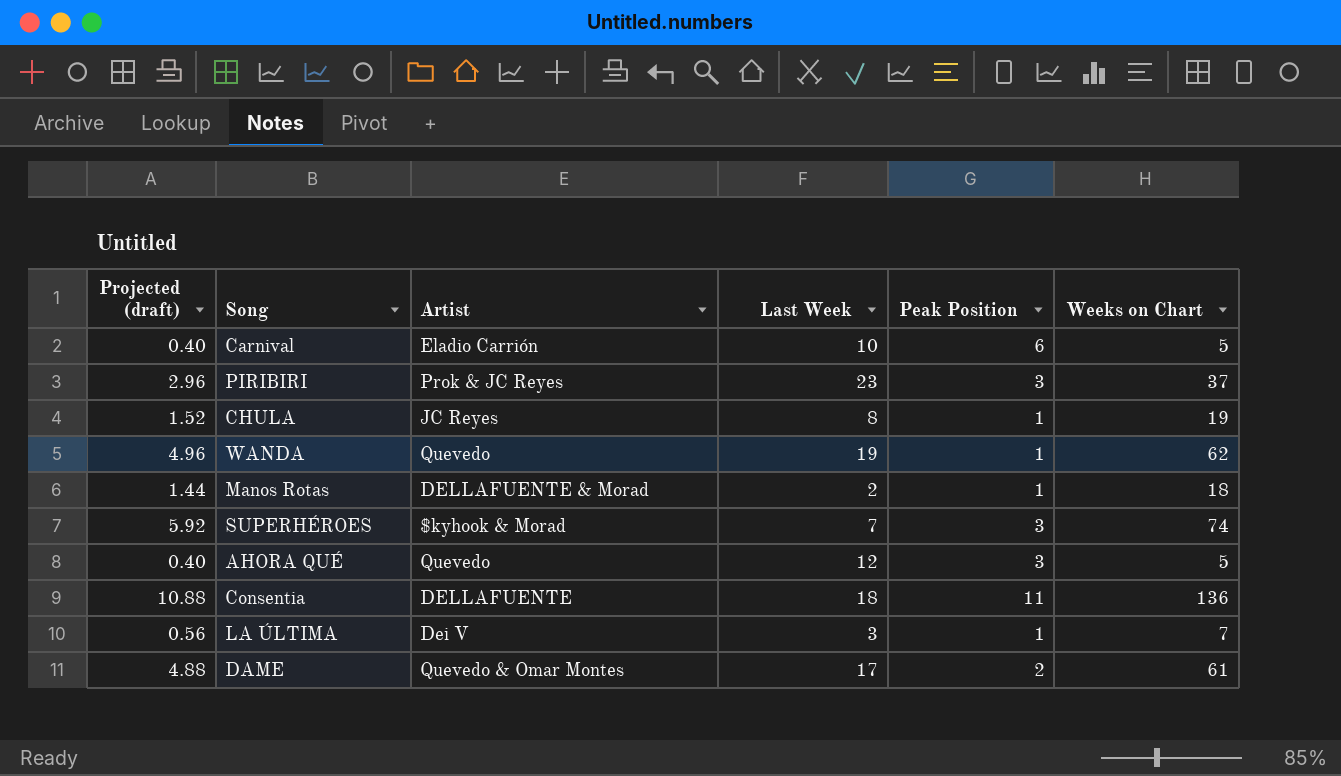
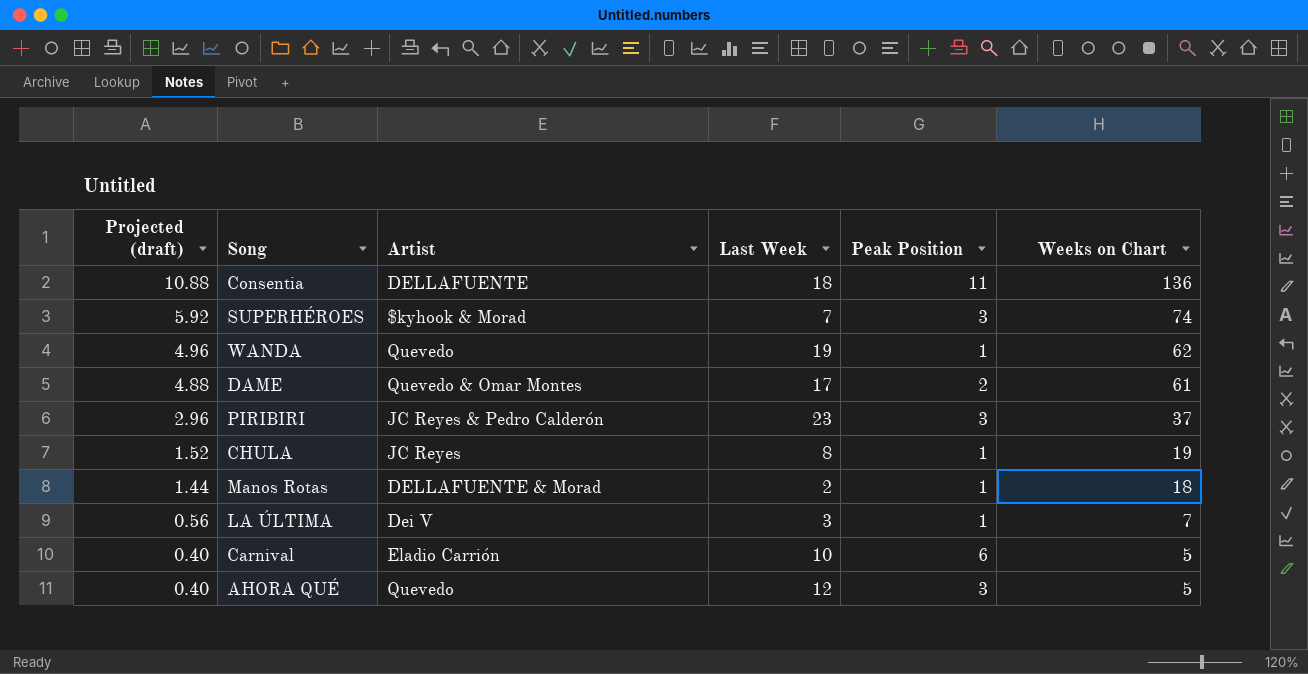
row order: none -> Projected (draft) descending
PIRIBIRI | Artist: Prok & JC Reyes -> JC Reyes & Pedro Calderón

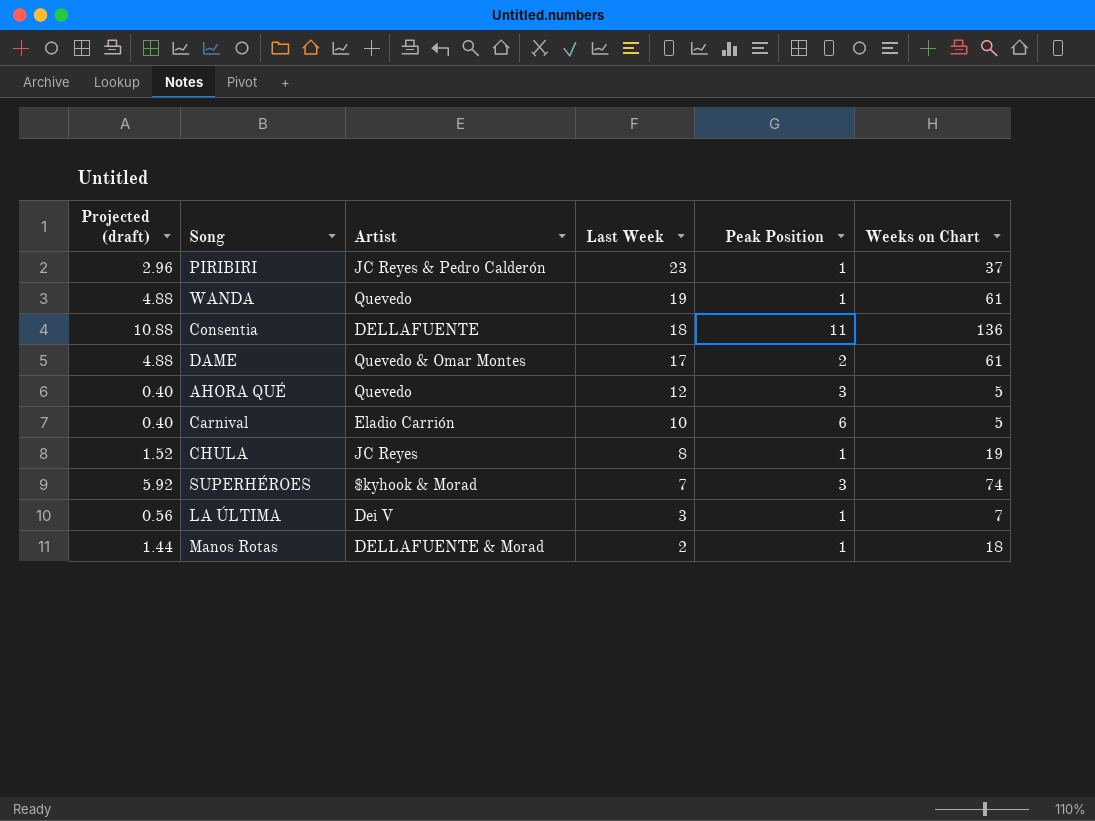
row order: Projected (draft) descending -> Last Week descending
PIRIBIRI | Peak Position: 3 -> 1
WANDA | Projected (draft): 4.96 -> 4.88
WANDA | Weeks on Chart: 62 -> 61

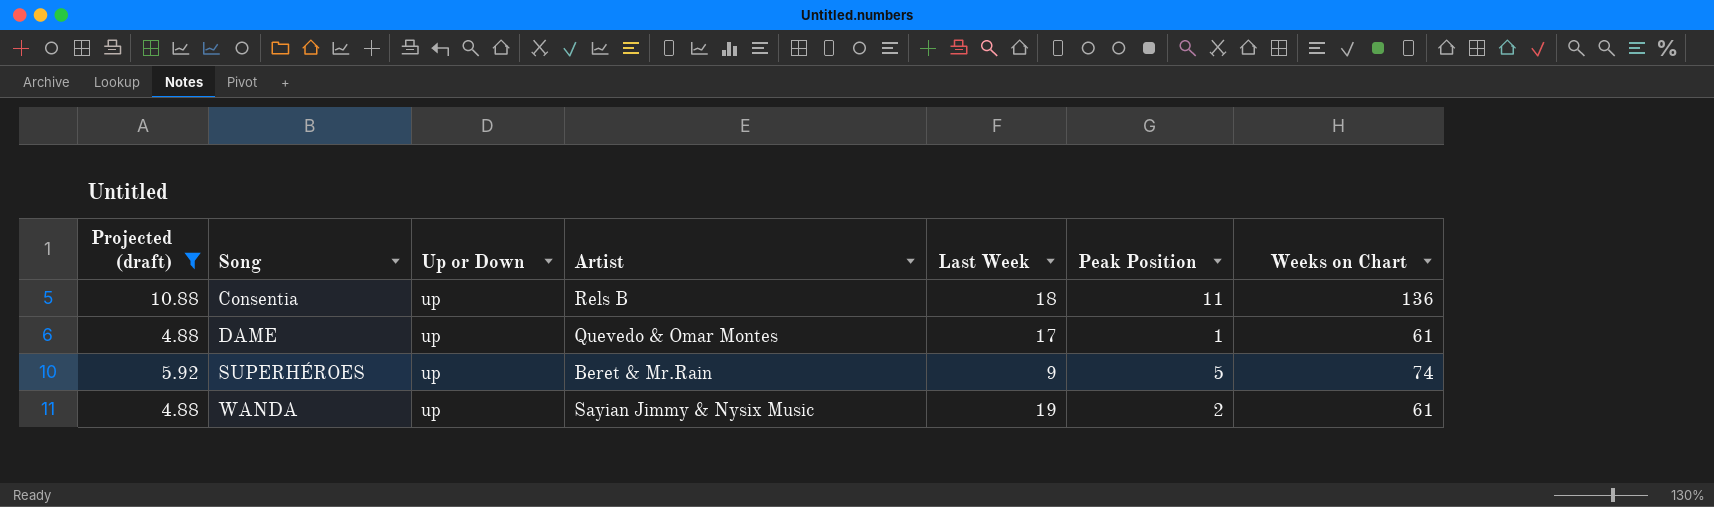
filter: none -> Projected (draft) >= 4.88
row order: Last Week descending -> Song ascending
column Up or Down | position: none -> 3
Consentia | Artist: DELLAFUENTE -> Rels B
DAME | Peak Position: 2 -> 1
SUPERHÉROES | Artist: $kyhook & Morad -> Beret & Mr.Rain
SUPERHÉROES | Last Week: 7 -> 9
SUPERHÉROES | Peak Position: 3 -> 5
WANDA | Artist: Quevedo -> Sayian Jimmy & Nysix Music
WANDA | Peak Position: 1 -> 2

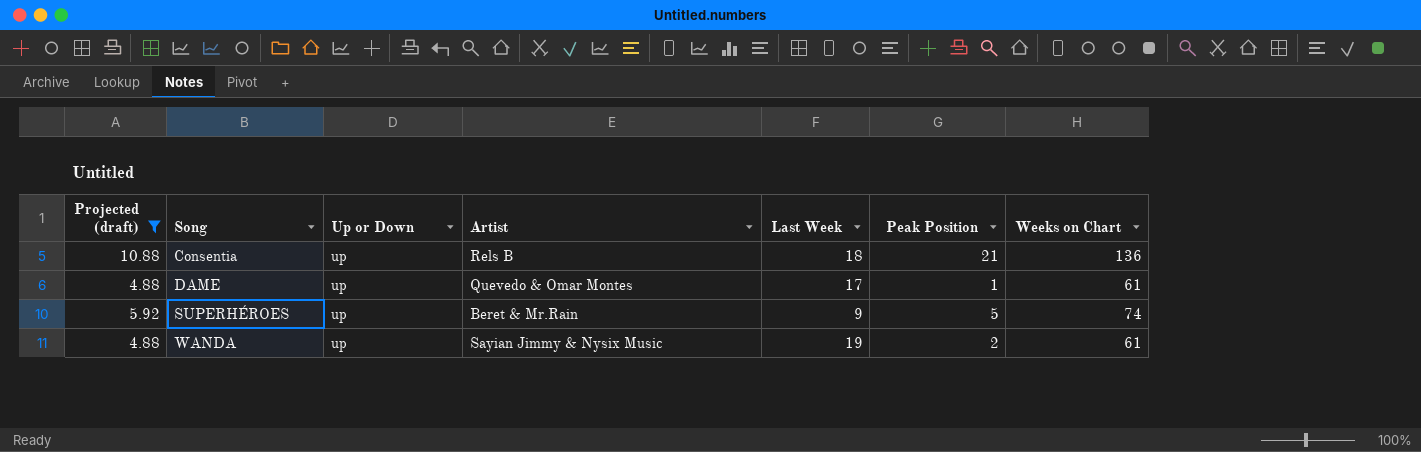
Consentia | Peak Position: 11 -> 21

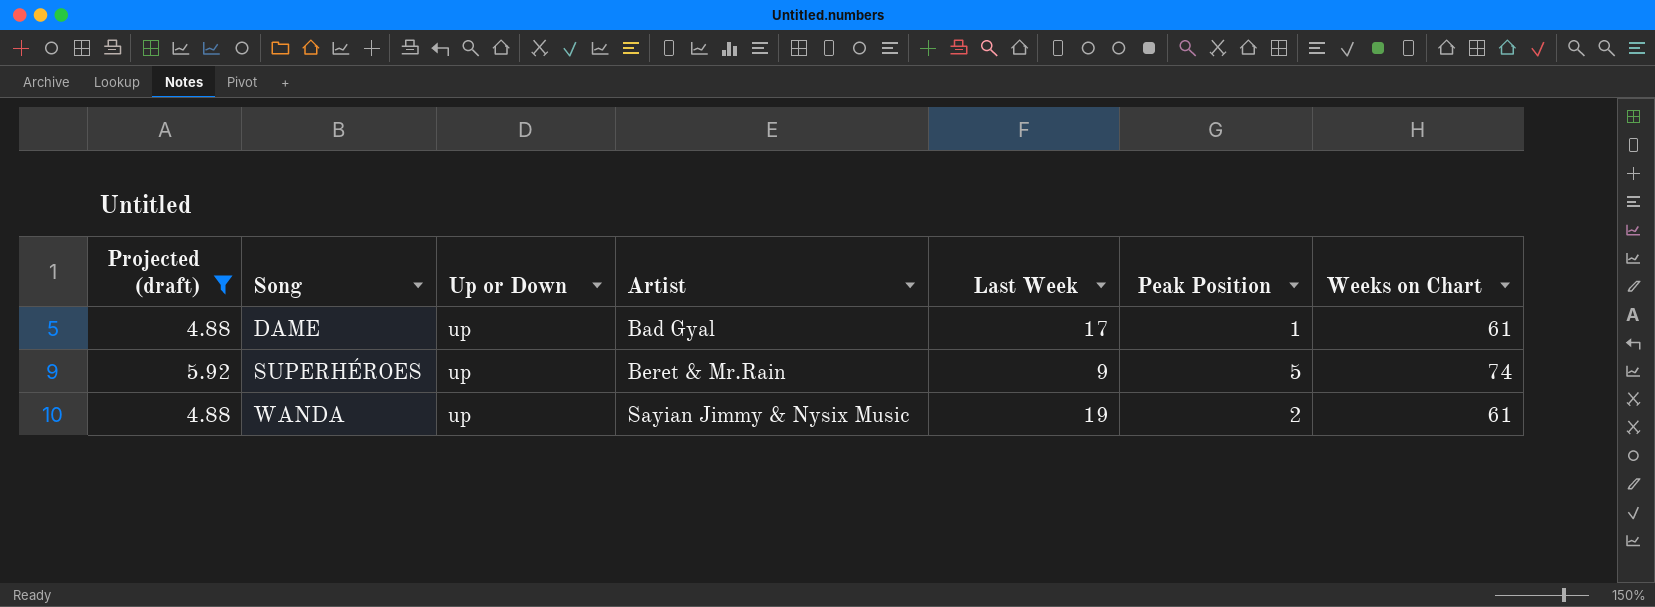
row Consentia: 10.88 | up | Rels B | 18 | 21 | 136 -> none
DAME | Artist: Quevedo & Omar Montes -> Bad Gyal

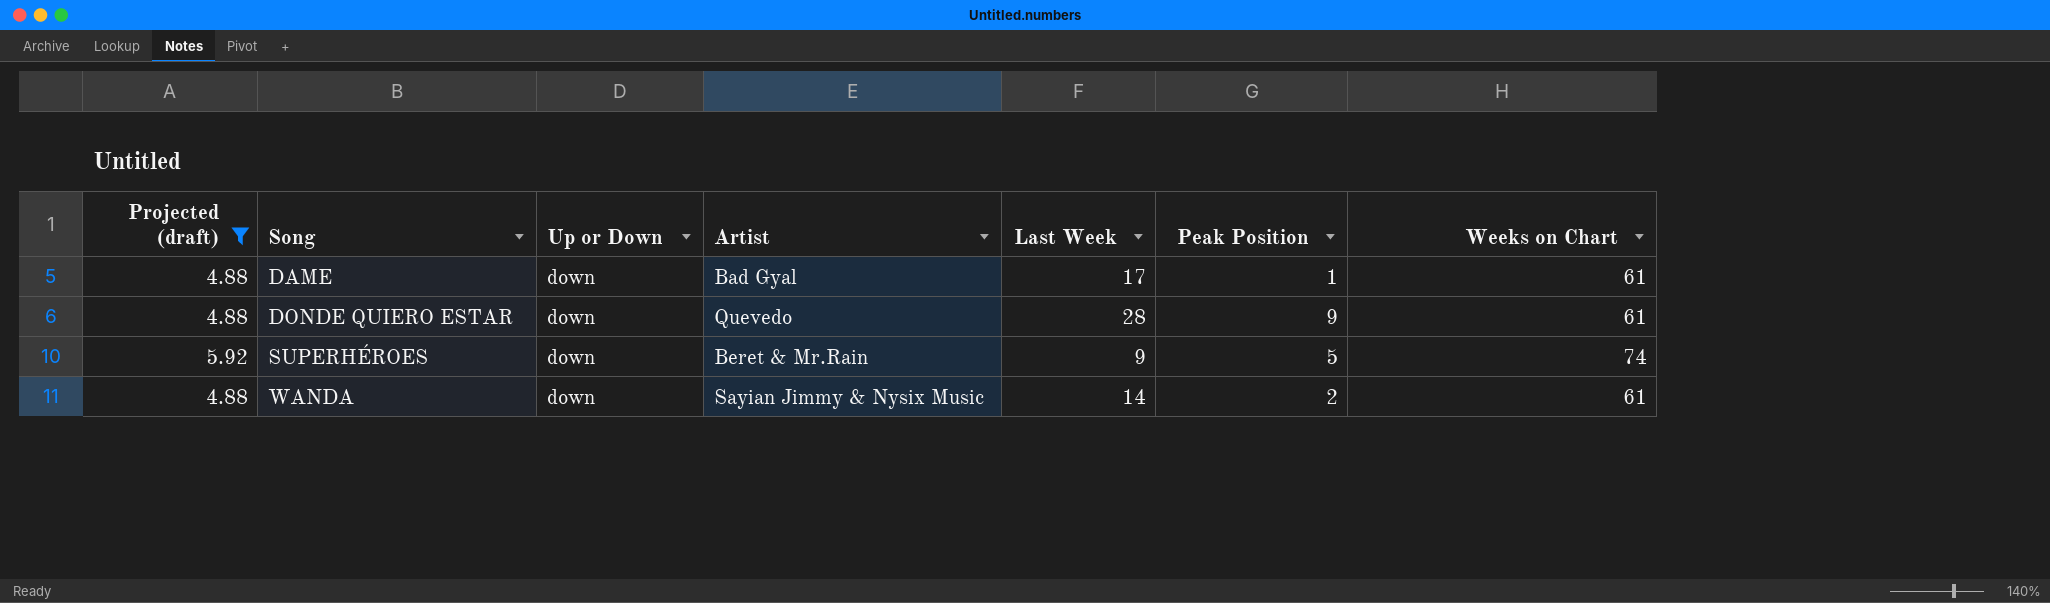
DAME | Up or Down: up -> down
row DONDE QUIERO ESTAR: none -> 4.88 | down | Quevedo | 28 | 9 | 61
SUPERHÉROES | Up or Down: up -> down
WANDA | Up or Down: up -> down
WANDA | Last Week: 19 -> 14

